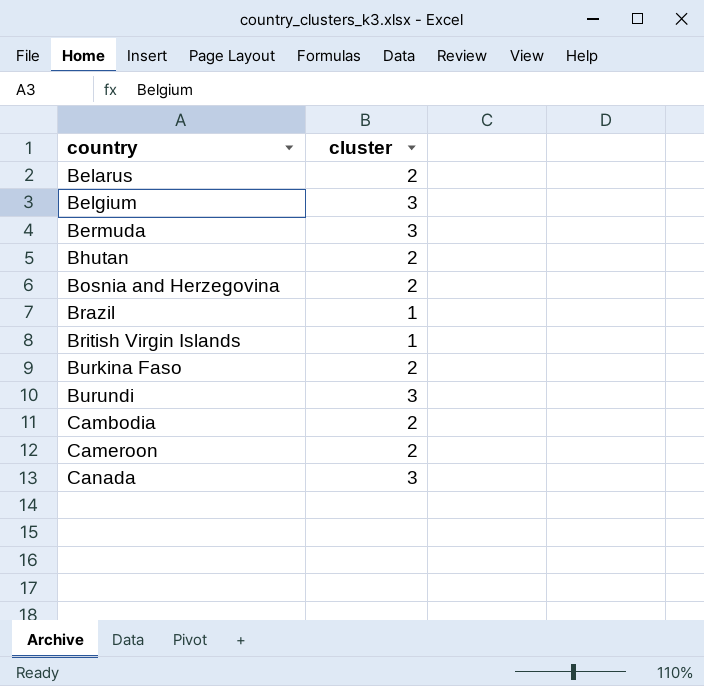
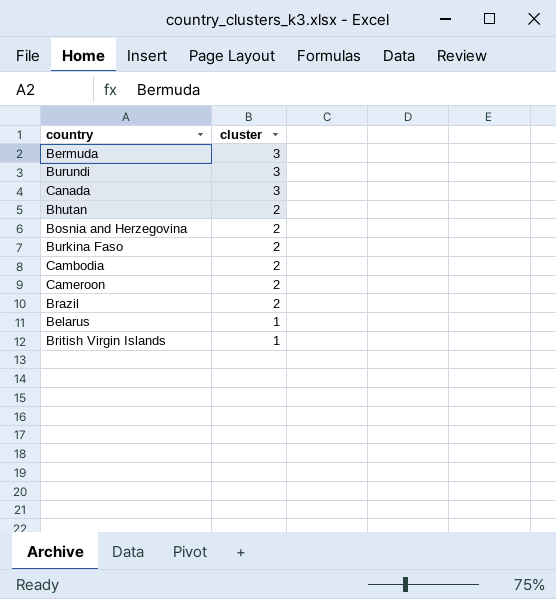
row order: country ascending -> cluster descending
row Belgium: 3 -> none
Brazil | cluster: 1 -> 2
Belarus | cluster: 2 -> 1

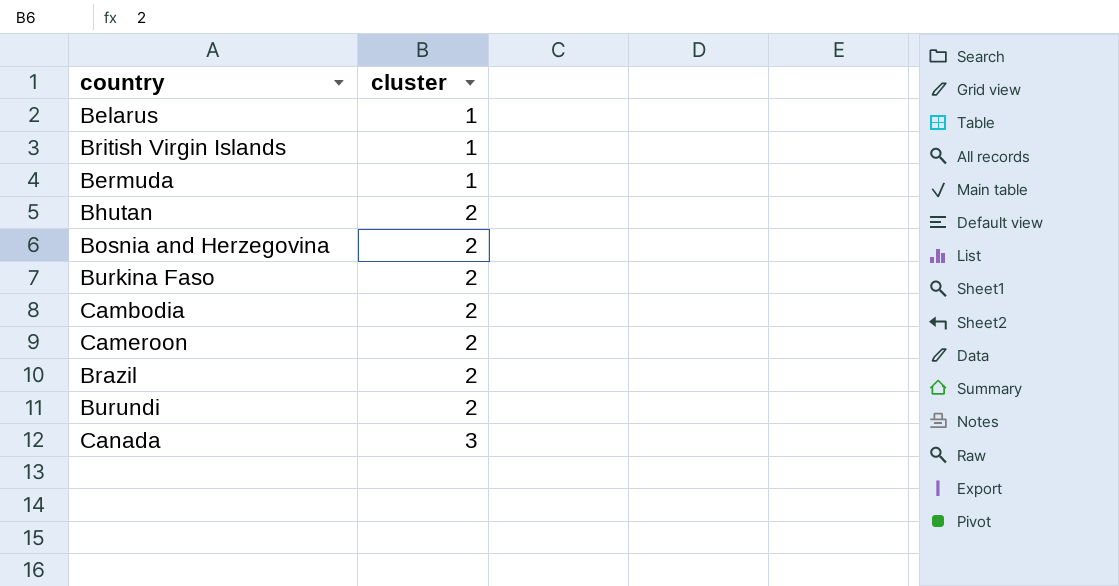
row order: cluster descending -> cluster ascending
Bermuda | cluster: 3 -> 1
Burundi | cluster: 3 -> 2

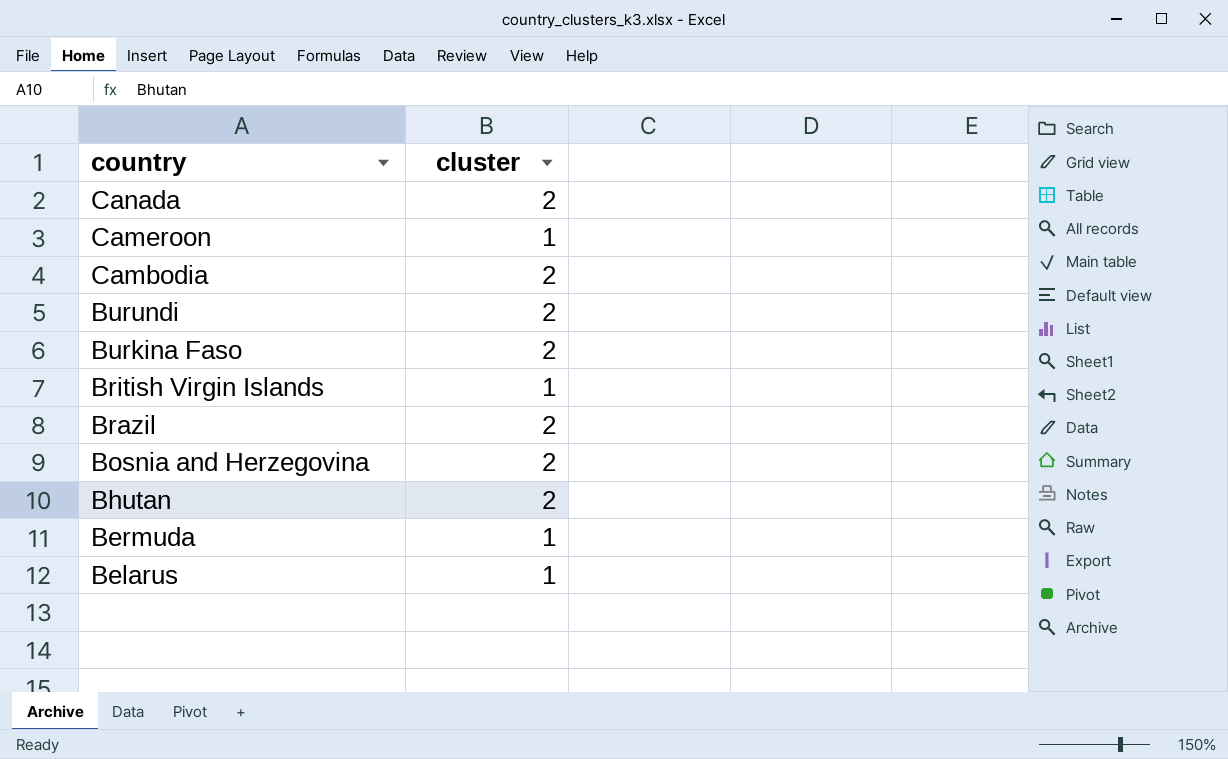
row order: cluster ascending -> country descending
Canada | cluster: 3 -> 2
Cameroon | cluster: 2 -> 1

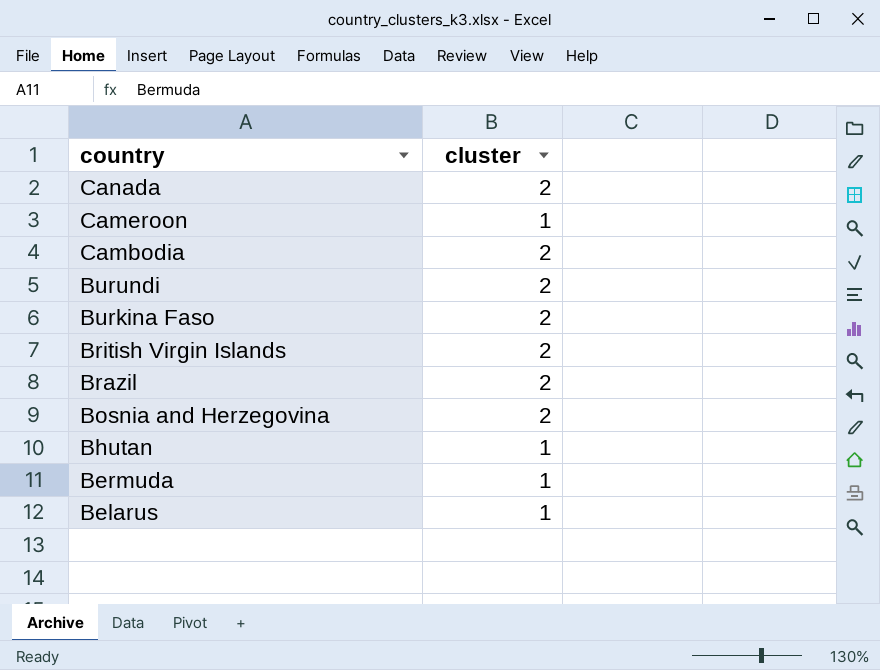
British Virgin Islands | cluster: 1 -> 2
Bhutan | cluster: 2 -> 1

